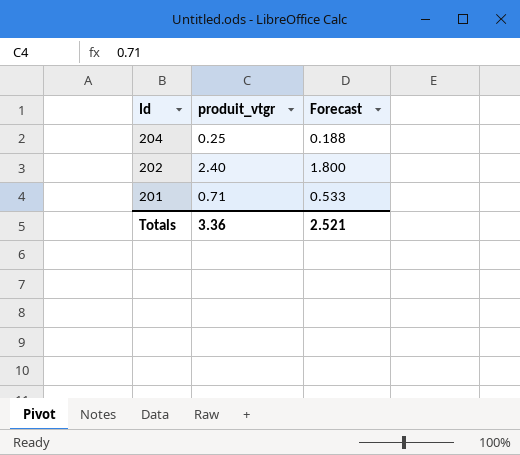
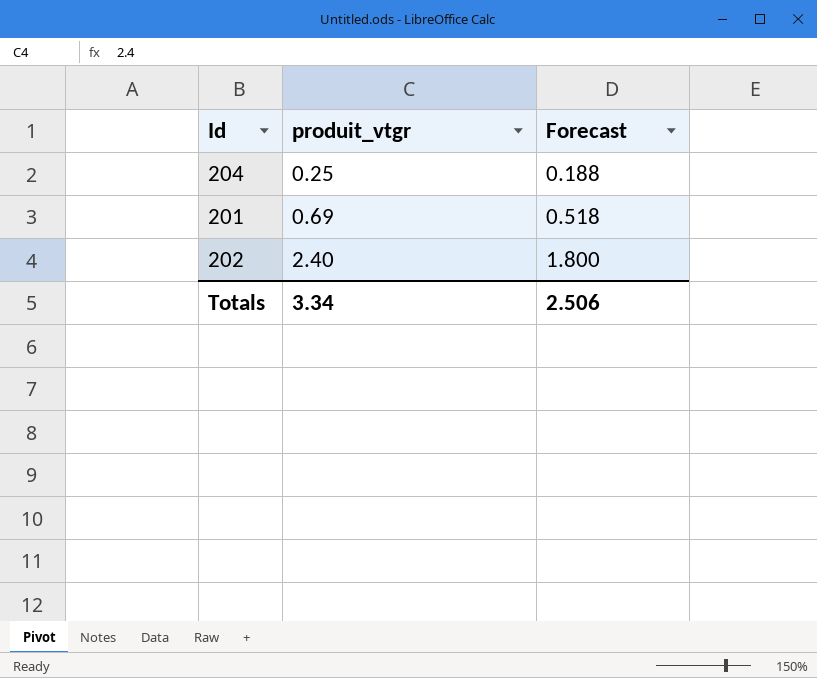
row order: Id descending -> produit_vtgr ascending
201 | produit_vtgr: 0.71 -> 0.69
201 | Forecast: 0.533 -> 0.518
Totals | produit_vtgr: 3.36 -> 3.34
Totals | Forecast: 2.521 -> 2.506

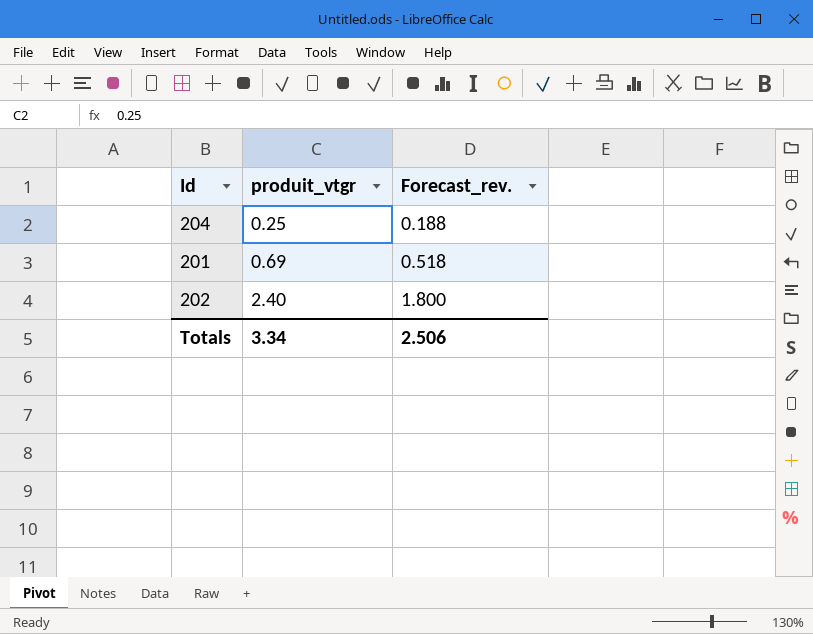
column name: Forecast -> Forecast_rev.

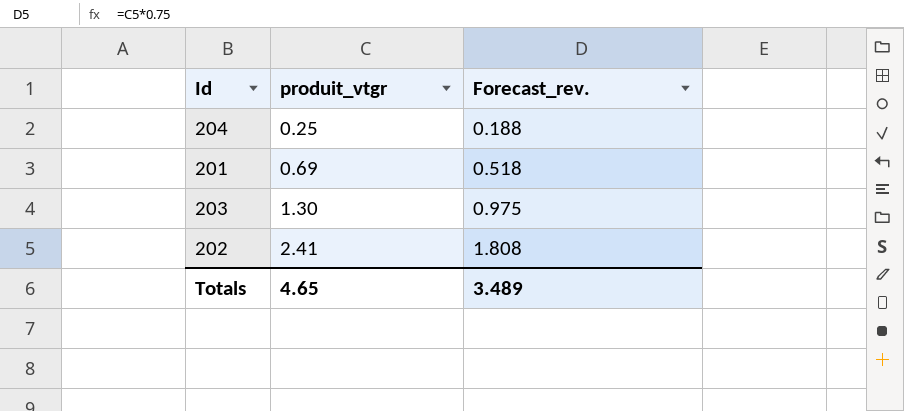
row 203: none -> 1.30 | 0.975
202 | produit_vtgr: 2.40 -> 2.41
202 | Forecast_rev.: 1.800 -> 1.808
Totals | produit_vtgr: 3.34 -> 4.65
Totals | Forecast_rev.: 2.506 -> 3.489

